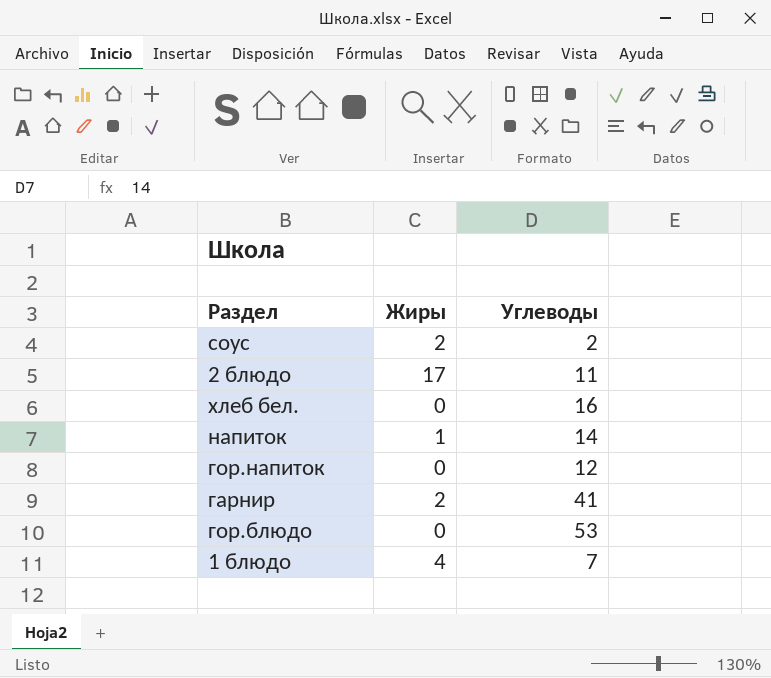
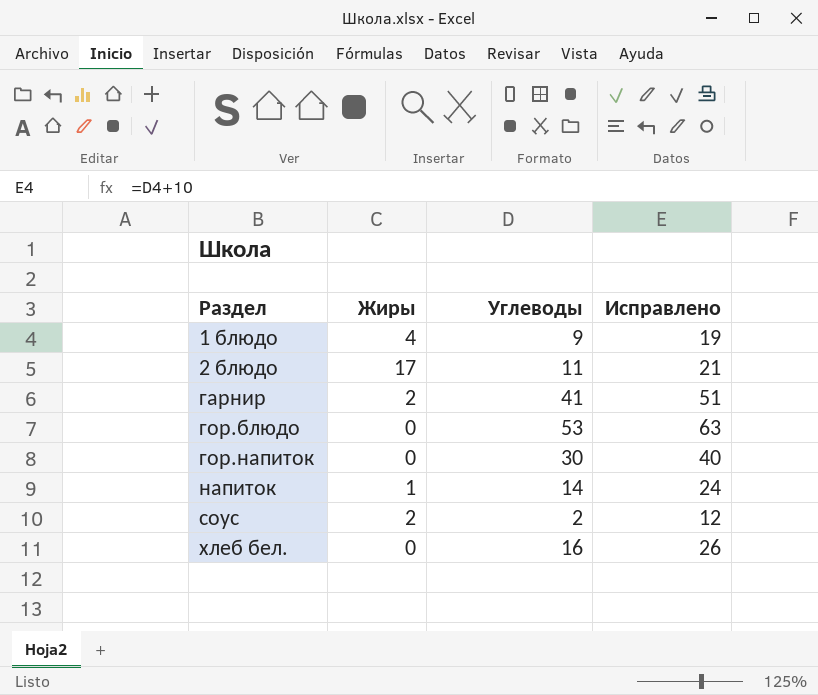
row order: none -> Раздел ascending
column Исправлено | formula: none -> [Углеводы] + 10
1 блюдо | Углеводы: 7 -> 9
гор.напиток | Углеводы: 12 -> 30

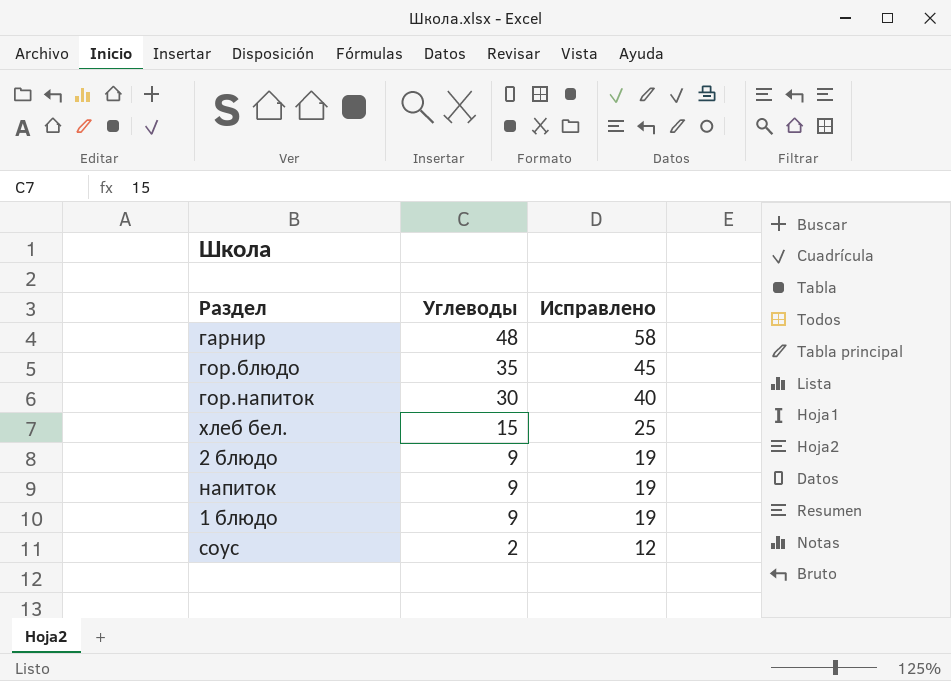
row order: Раздел ascending -> Углеводы descending
column Жиры | position: 2 -> none
гарнир | Углеводы: 41 -> 48
гарнир | Исправлено: 51 -> 58
гор.блюдо | Углеводы: 53 -> 35
гор.блюдо | Исправлено: 63 -> 45
хлеб бел. | Углеводы: 16 -> 15
хлеб бел. | Исправлено: 26 -> 25
2 блюдо | Углеводы: 11 -> 9
2 блюдо | Исправлено: 21 -> 19
напиток | Углеводы: 14 -> 9
напиток | Исправлено: 24 -> 19

